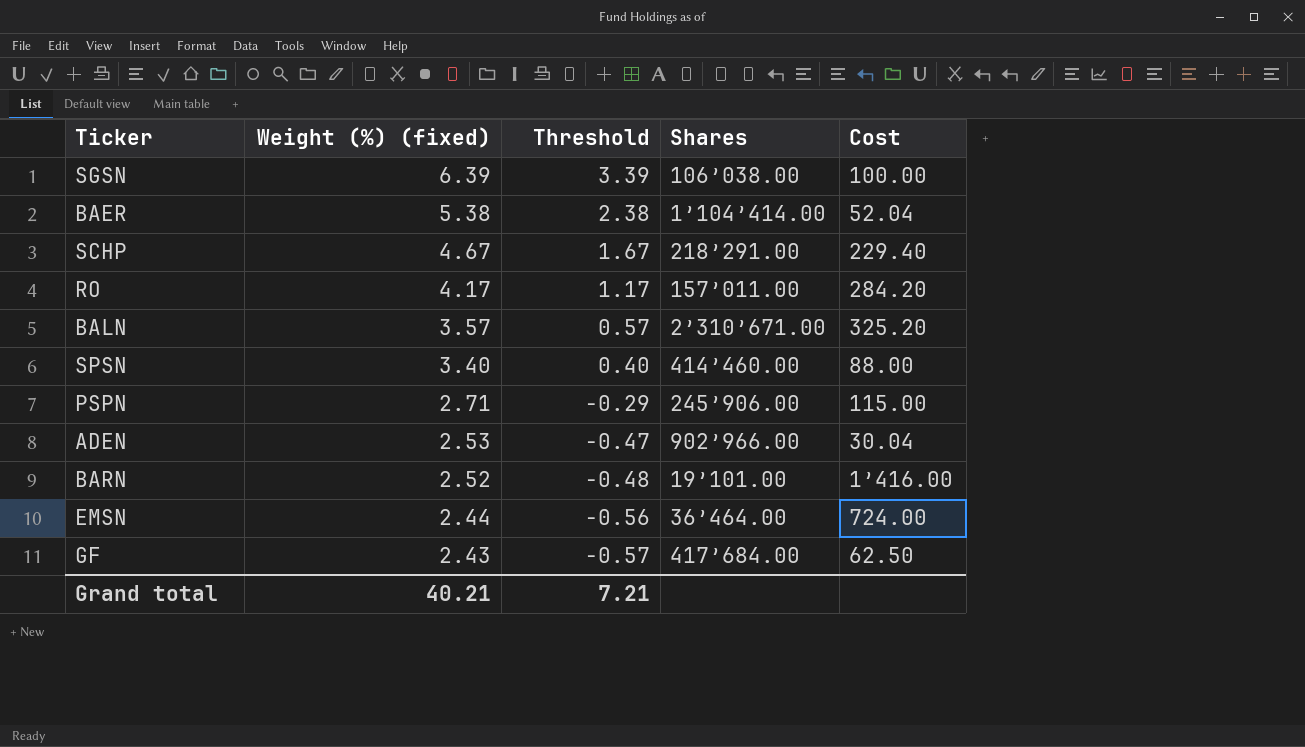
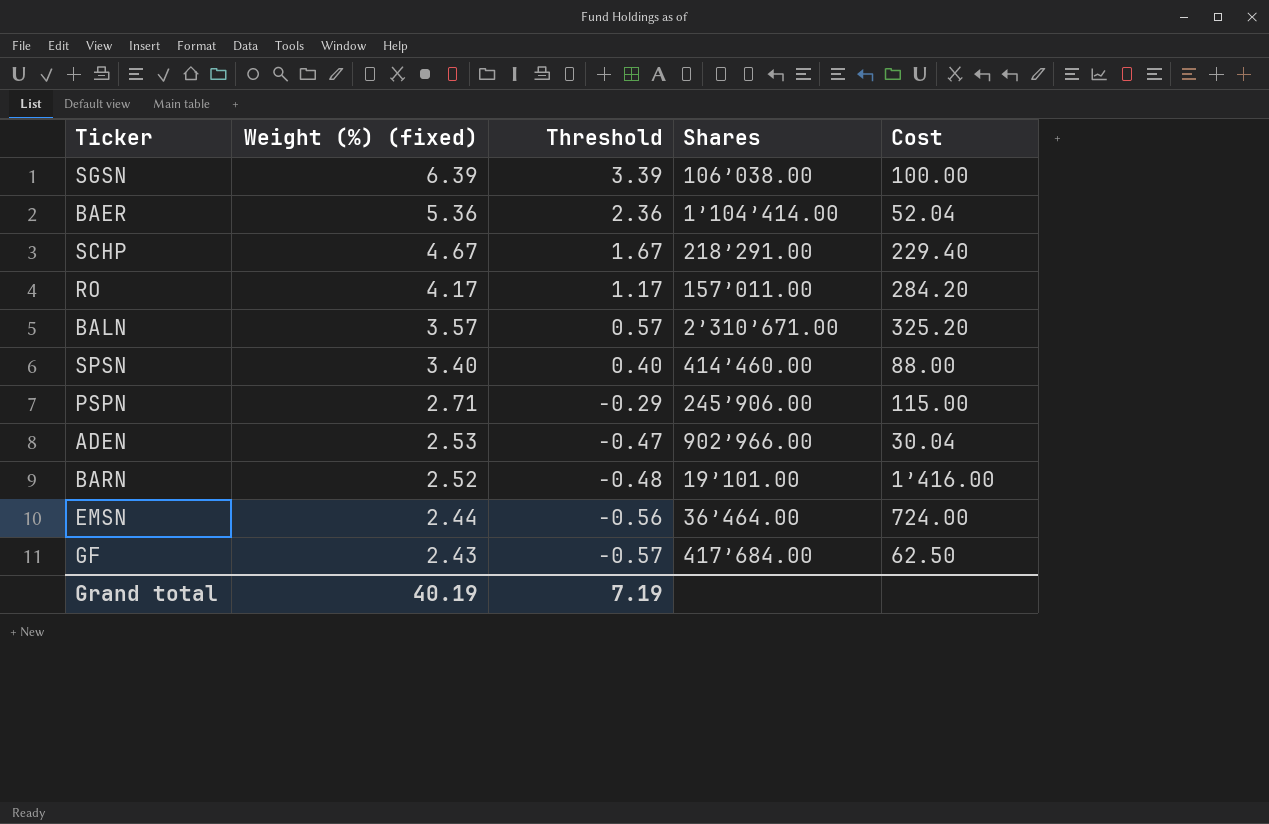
BAER | Weight (%) (fixed): 5.38 -> 5.36
BAER | Threshold: 2.38 -> 2.36
Grand total | Weight (%) (fixed): 40.21 -> 40.19
Grand total | Threshold: 7.21 -> 7.19

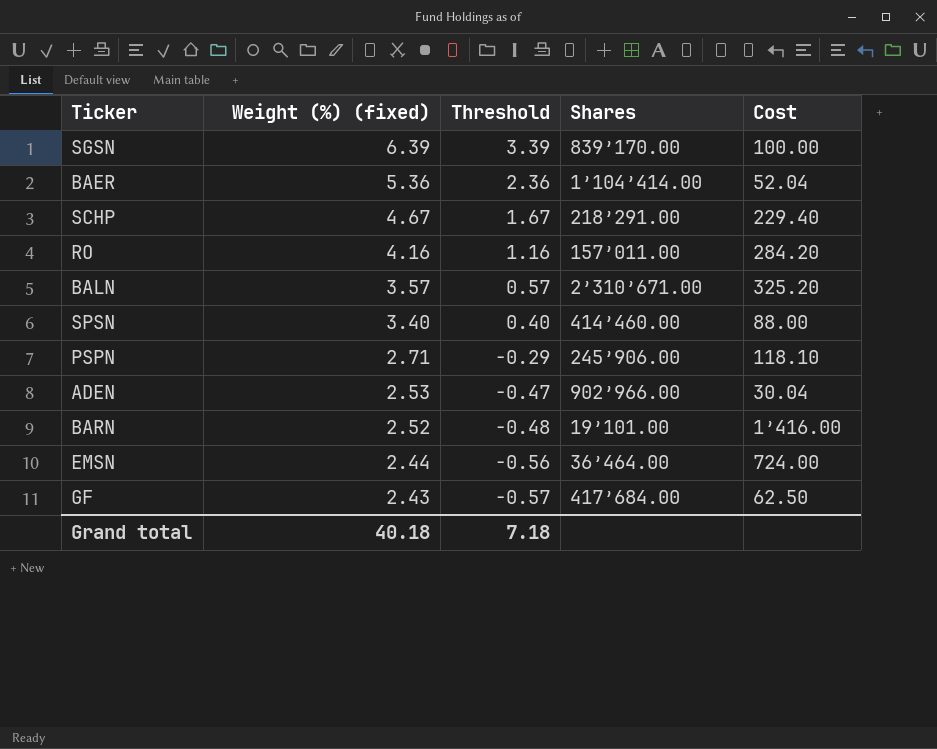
SGSN | Shares: 106’038.00 -> 839’170.00
RO | Weight (%) (fixed): 4.17 -> 4.16
RO | Threshold: 1.17 -> 1.16
PSPN | Cost: 115.00 -> 118.10
Grand total | Weight (%) (fixed): 40.19 -> 40.18
Grand total | Threshold: 7.19 -> 7.18

